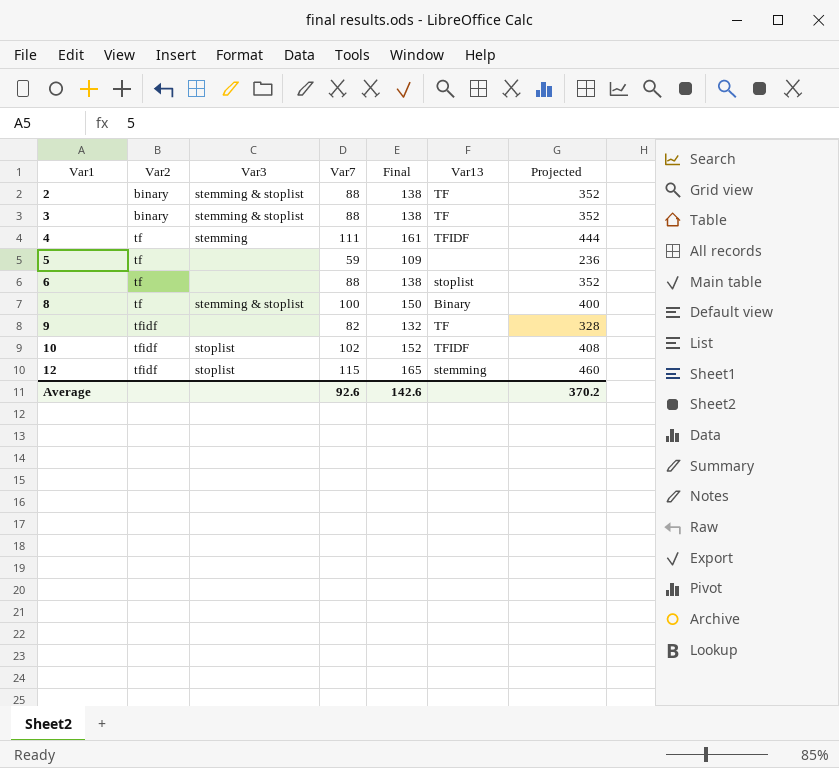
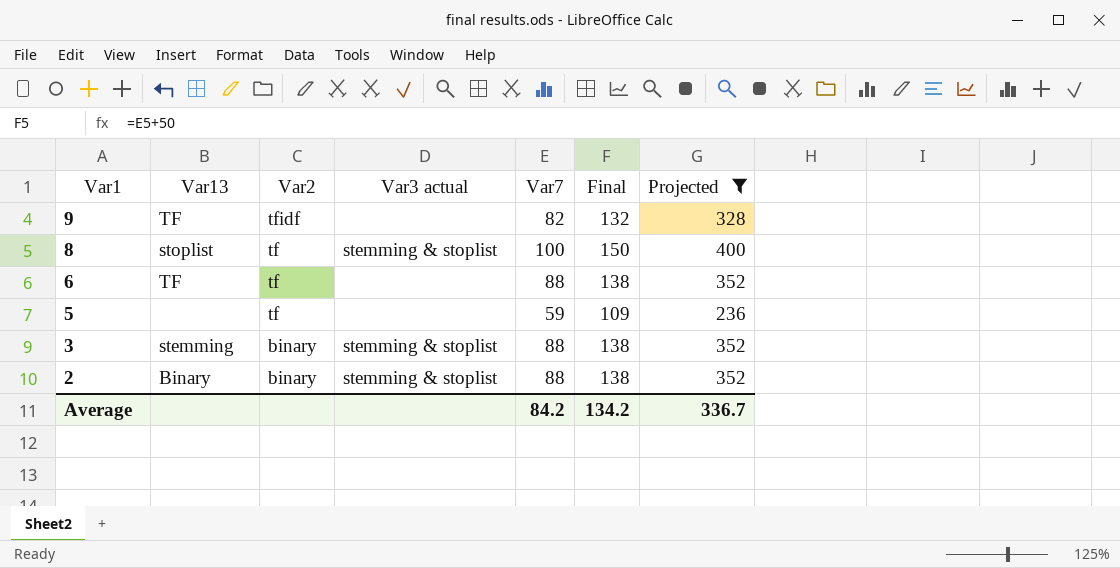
filter: none -> Projected <= 400
row order: Var1 ascending -> Var1 descending
column Var13 | position: 6 -> 2
column name: Var3 -> Var3 actual
8 | Var13: Binary -> stoplist
6 | Var13: stoplist -> TF
3 | Var13: TF -> stemming
2 | Var13: TF -> Binary
Average | Var7: 92.6 -> 84.2
Average | Final: 142.6 -> 134.2
Average | Projected: 370.2 -> 336.7

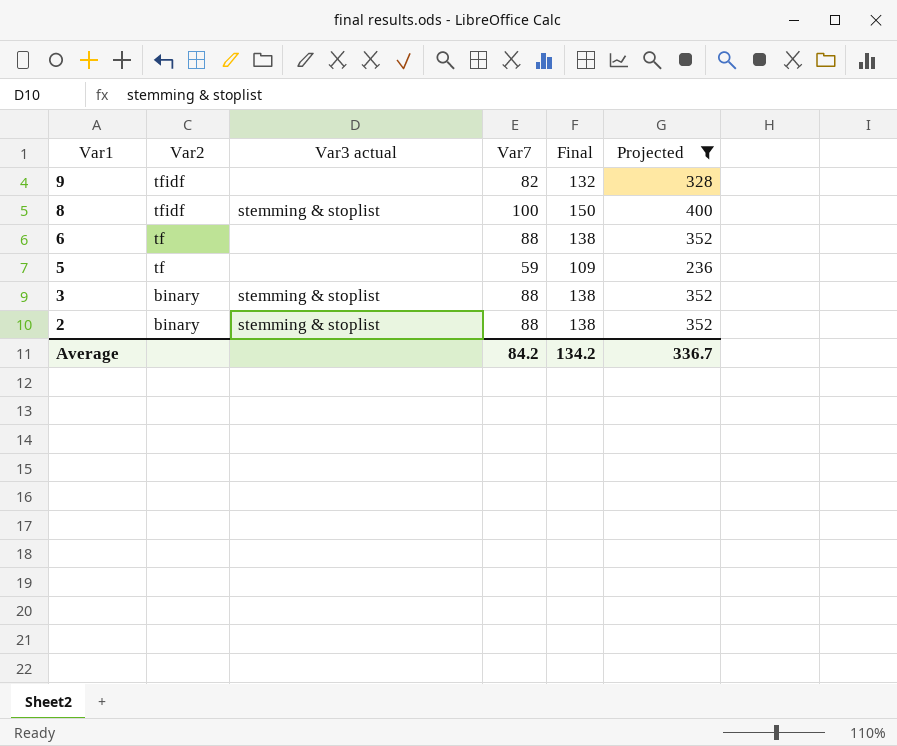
column Var13 | position: 2 -> none
8 | Var2: tf -> tfidf

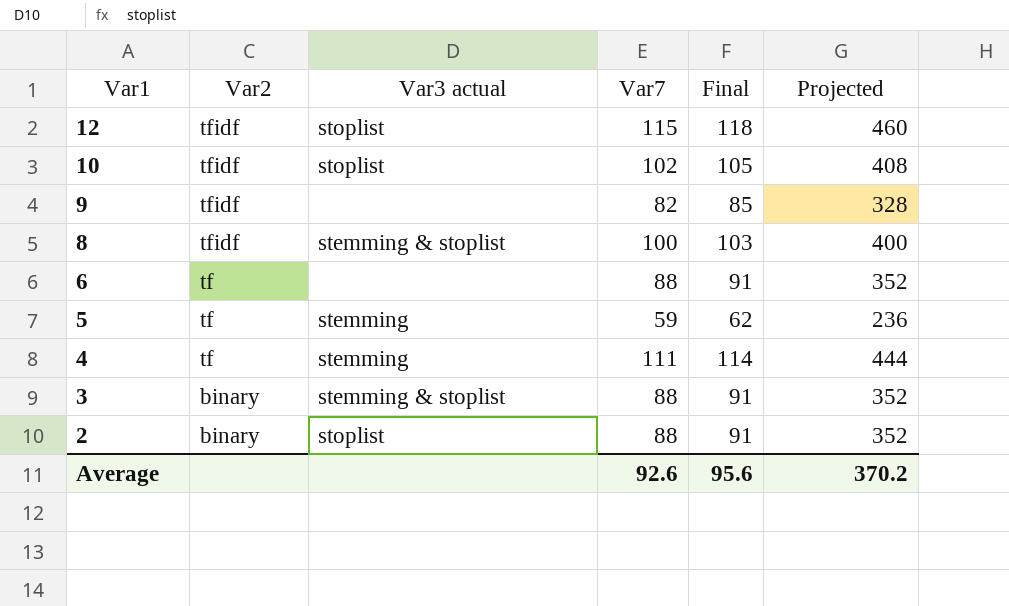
filter: Projected <= 400 -> none
column Final | formula: [Var7] + 50 -> [Var7] + 3
5 | Var3 actual: none -> stemming
2 | Var3 actual: stemming & stoplist -> stoplist
Average | Var7: 84.2 -> 92.6
Average | Final: 134.2 -> 95.6
Average | Projected: 336.7 -> 370.2

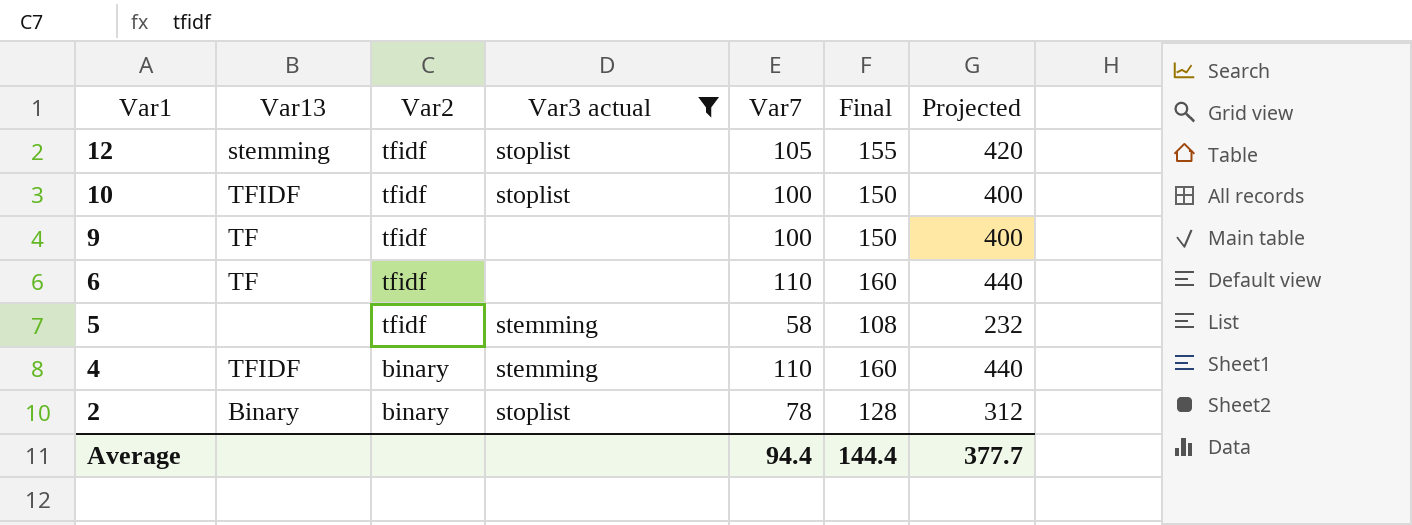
filter: none -> Var3 actual != stemming & stoplist
column Var13 | position: none -> 2
column Final | formula: [Var7] + 3 -> [Var7] + 50
12 | Var7: 115 -> 105
12 | Projected: 460 -> 420
10 | Var7: 102 -> 100
10 | Projected: 408 -> 400
9 | Var7: 82 -> 100
9 | Projected: 328 -> 400
6 | Var2: tf -> tfidf
6 | Var7: 88 -> 110
6 | Projected: 352 -> 440
5 | Var2: tf -> tfidf
5 | Var7: 59 -> 58
5 | Projected: 236 -> 232
4 | Var2: tf -> binary
4 | Var7: 111 -> 110
4 | Projected: 444 -> 440
2 | Var7: 88 -> 78
2 | Projected: 352 -> 312
Average | Var7: 92.6 -> 94.4
Average | Final: 95.6 -> 144.4
Average | Projected: 370.2 -> 377.7

